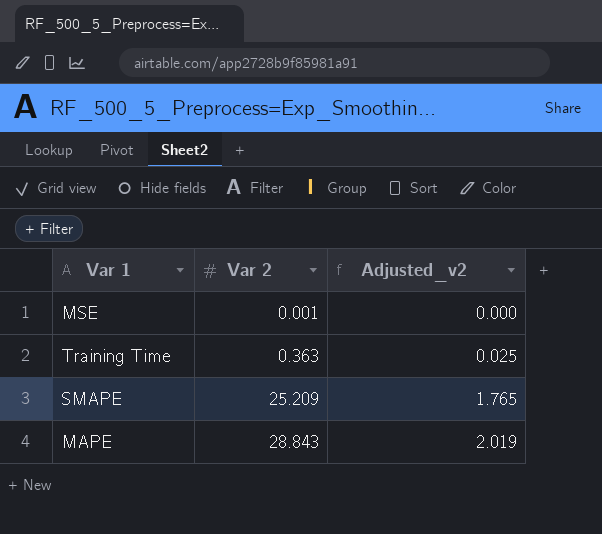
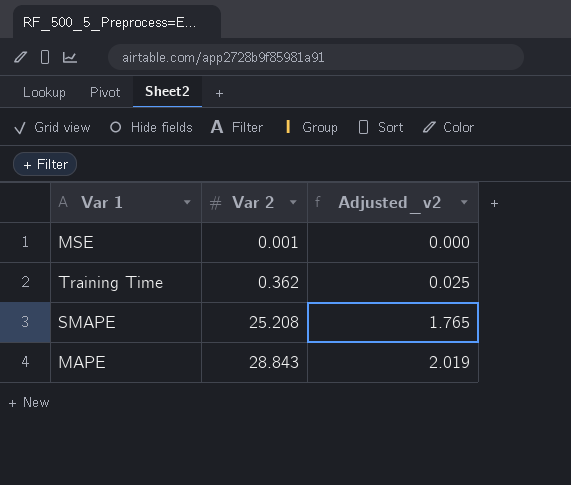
Training Time | Var 2: 0.363 -> 0.362
SMAPE | Var 2: 25.209 -> 25.208

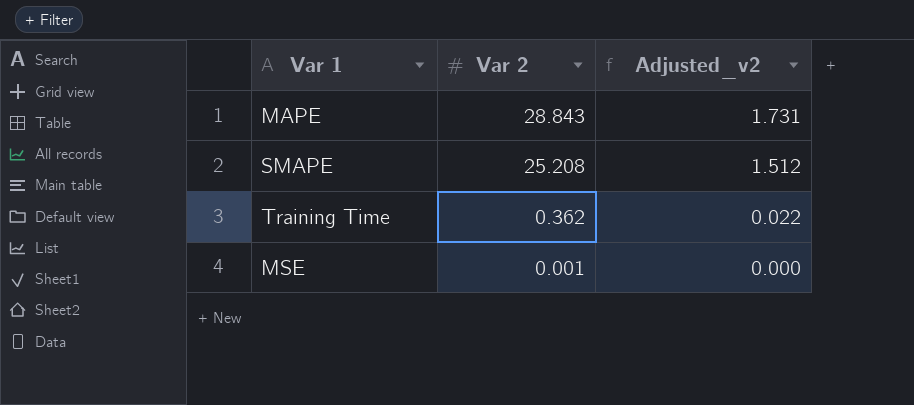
row order: Var 2 ascending -> Var 2 descending
column Adjusted_v2 | formula: [Var 2] * 0.07 -> [Var 2] * 0.06

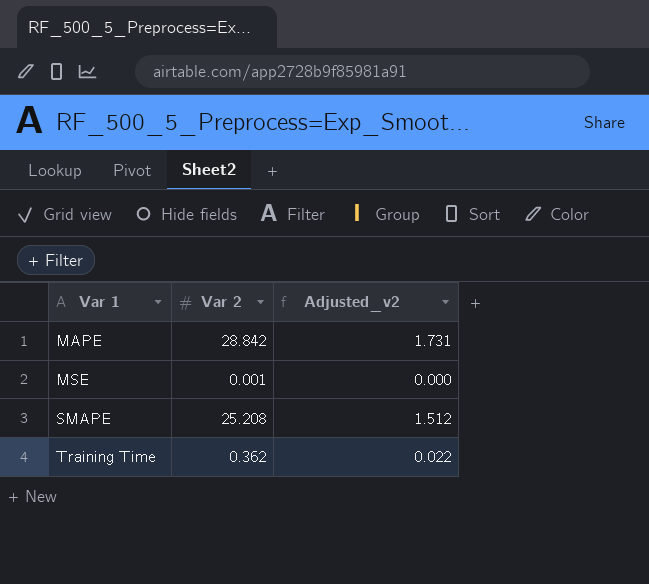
row order: Var 2 descending -> Var 1 ascending
MAPE | Var 2: 28.843 -> 28.842

